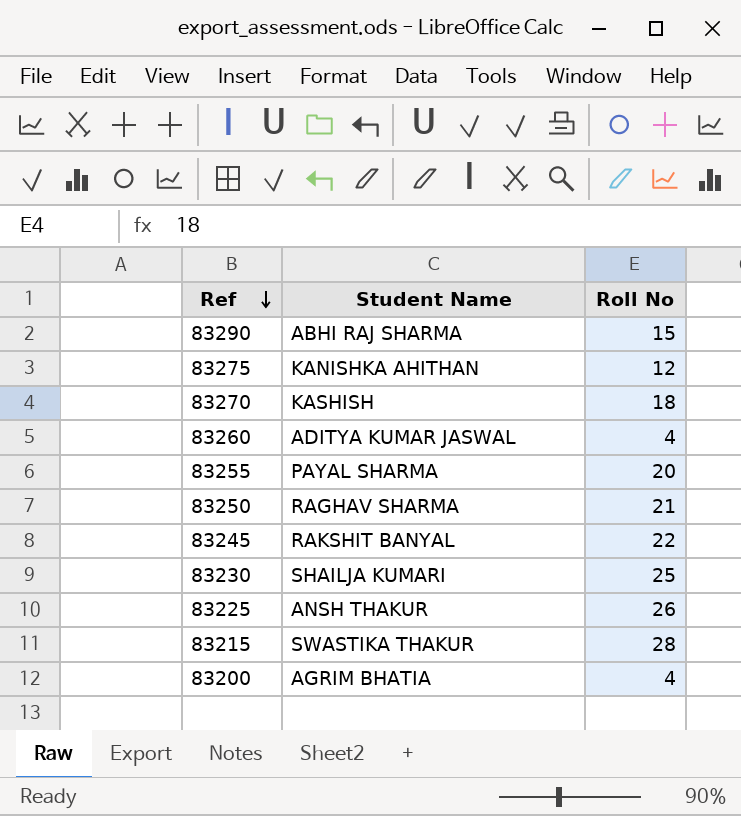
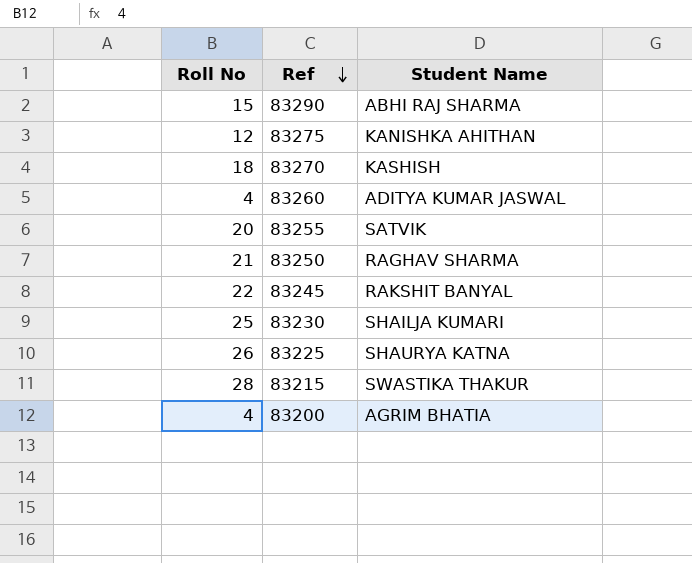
column Roll No | position: 3 -> 1
83255 | Student Name: PAYAL SHARMA -> SATVIK
83225 | Student Name: ANSH THAKUR -> SHAURYA KATNA

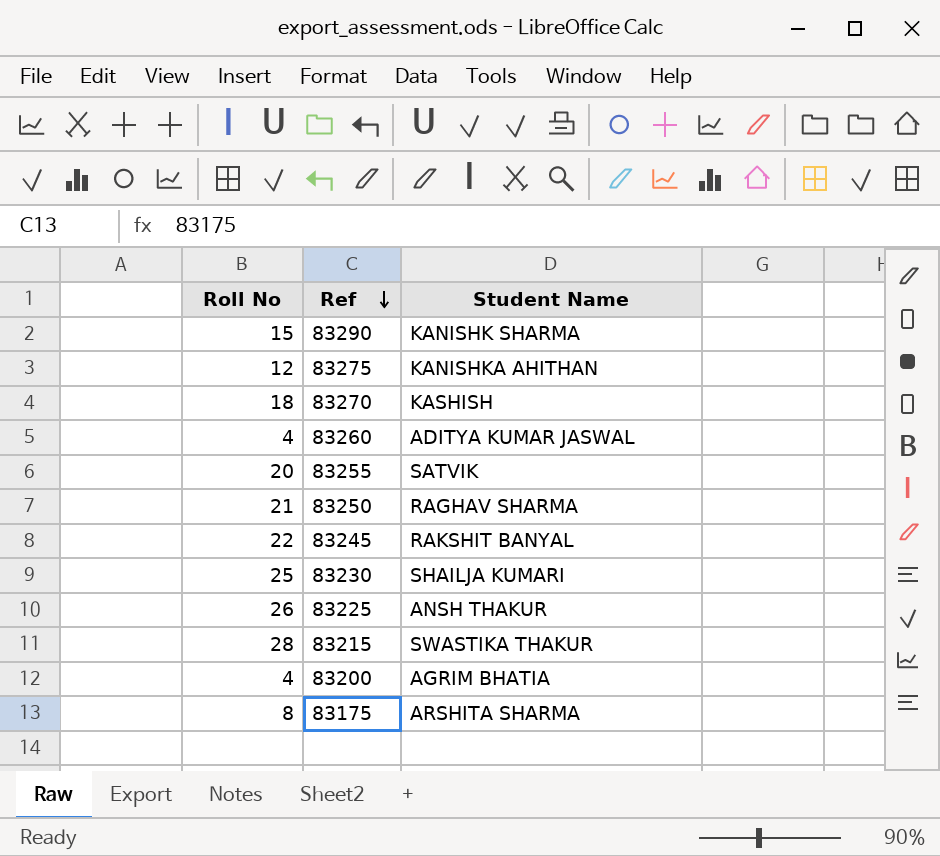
83290 | Student Name: ABHI RAJ SHARMA -> KANISHK SHARMA
83225 | Student Name: SHAURYA KATNA -> ANSH THAKUR
row 83175: none -> 8 | ARSHITA SHARMA

